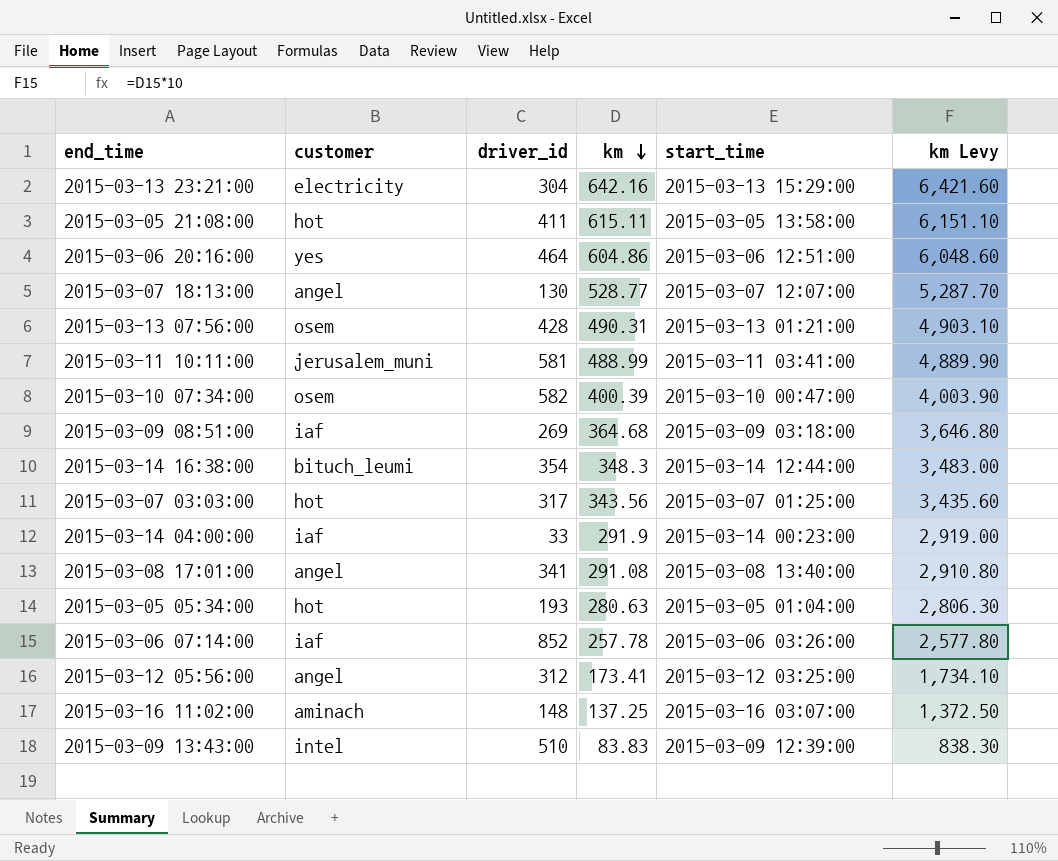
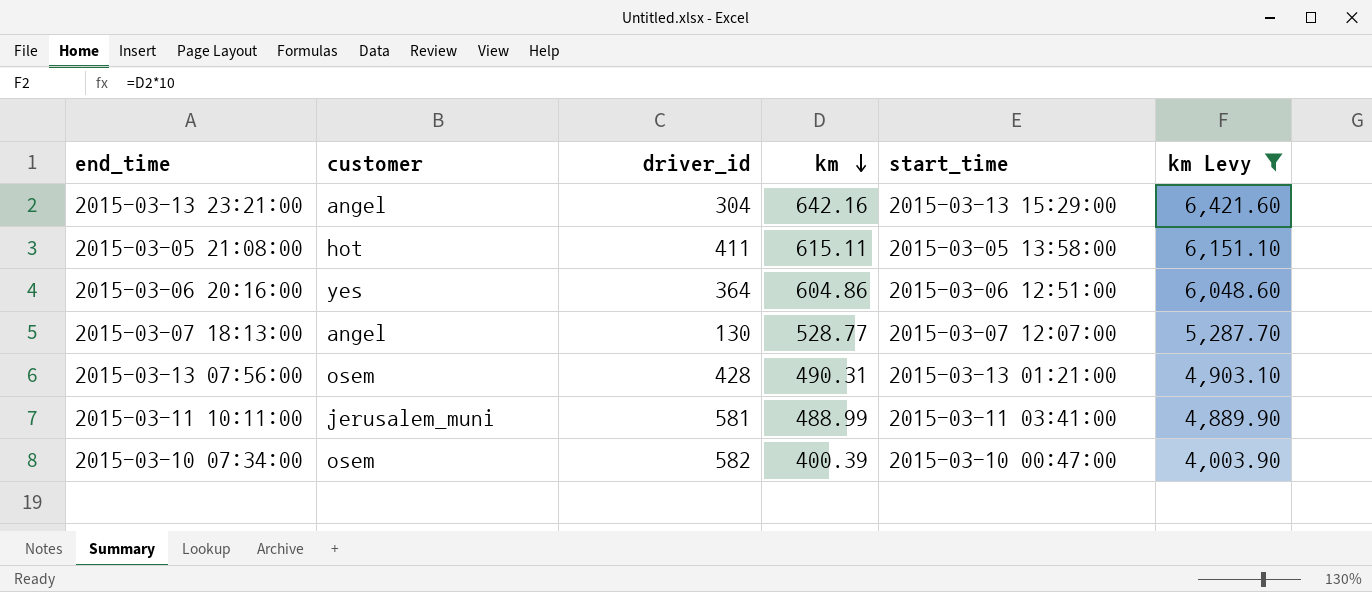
filter: none -> km Levy >= 4,003.90
2015-03-13 23:21:00 | customer: electricity -> angel
2015-03-06 20:16:00 | driver_id: 464 -> 364

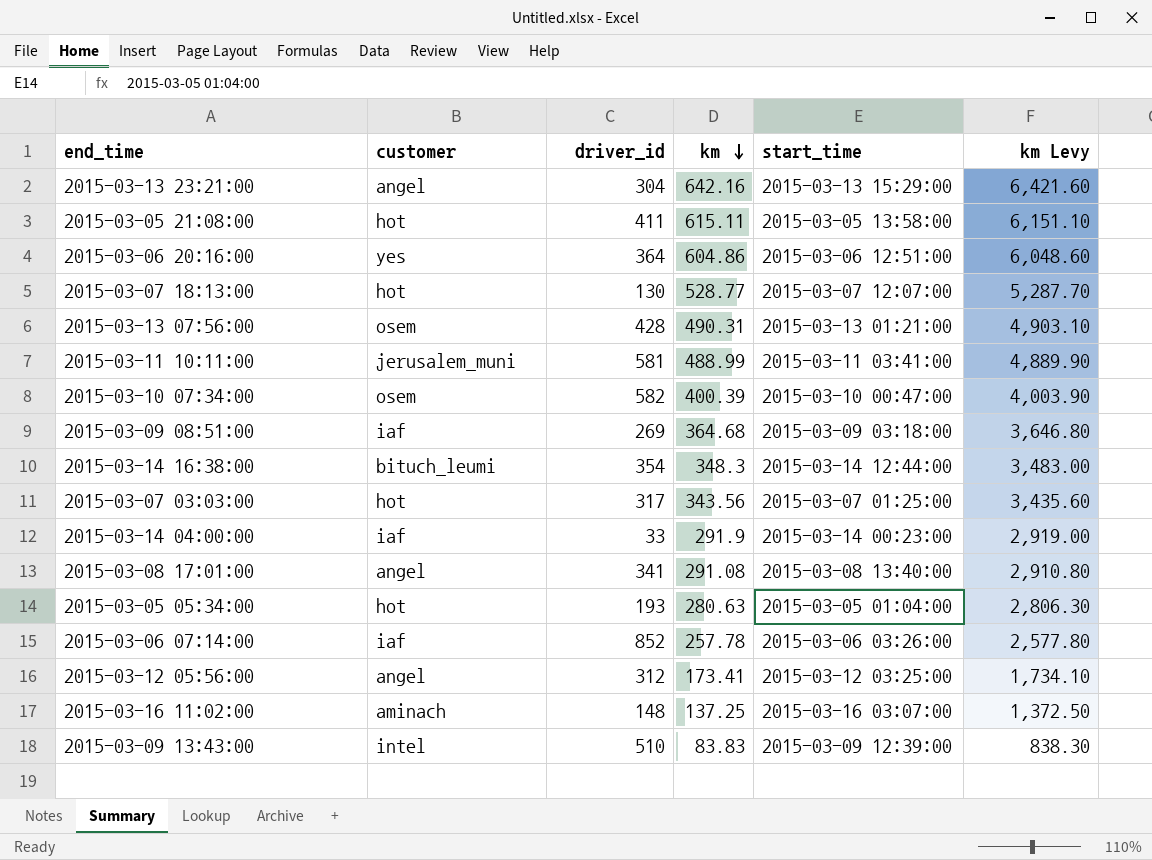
filter: km Levy >= 4,003.90 -> none
2015-03-07 18:13:00 | customer: angel -> hot

